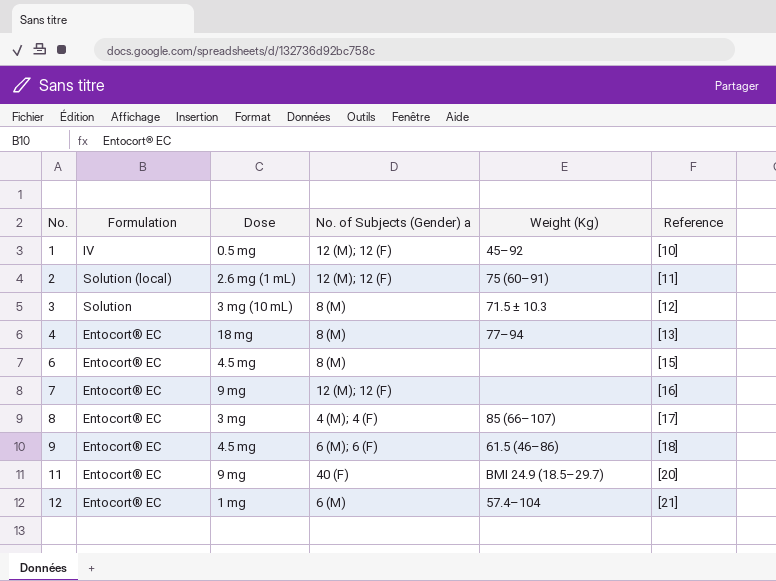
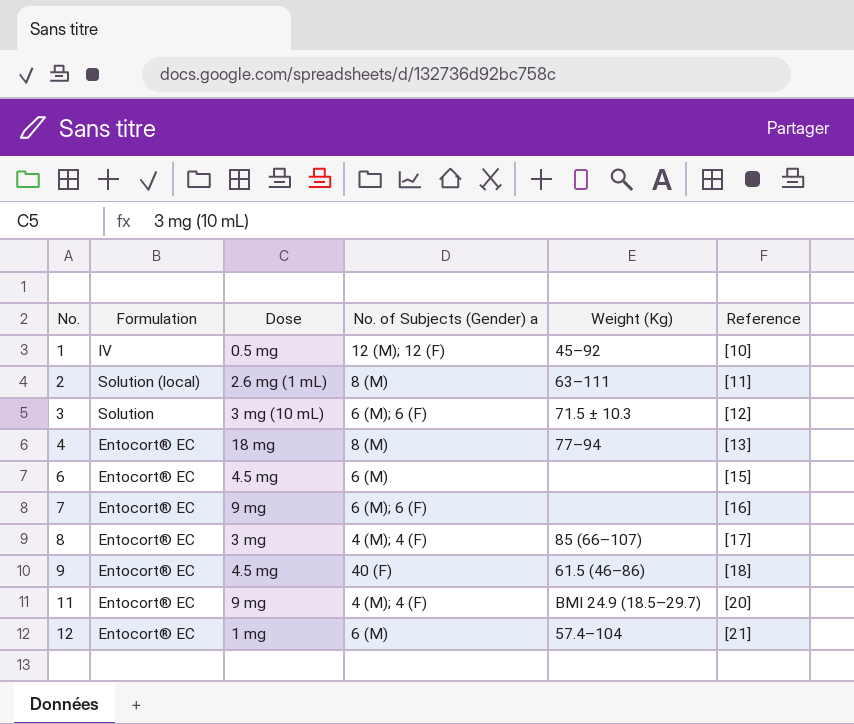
2 | No. of Subjects (Gender) a: 12 (M); 12 (F) -> 8 (M)
2 | Weight (Kg): 75 (60–91) -> 63–111
3 | No. of Subjects (Gender) a: 8 (M) -> 6 (M); 6 (F)
6 | No. of Subjects (Gender) a: 8 (M) -> 6 (M)
7 | No. of Subjects (Gender) a: 12 (M); 12 (F) -> 6 (M); 6 (F)
9 | No. of Subjects (Gender) a: 6 (M); 6 (F) -> 40 (F)
11 | No. of Subjects (Gender) a: 40 (F) -> 4 (M); 4 (F)

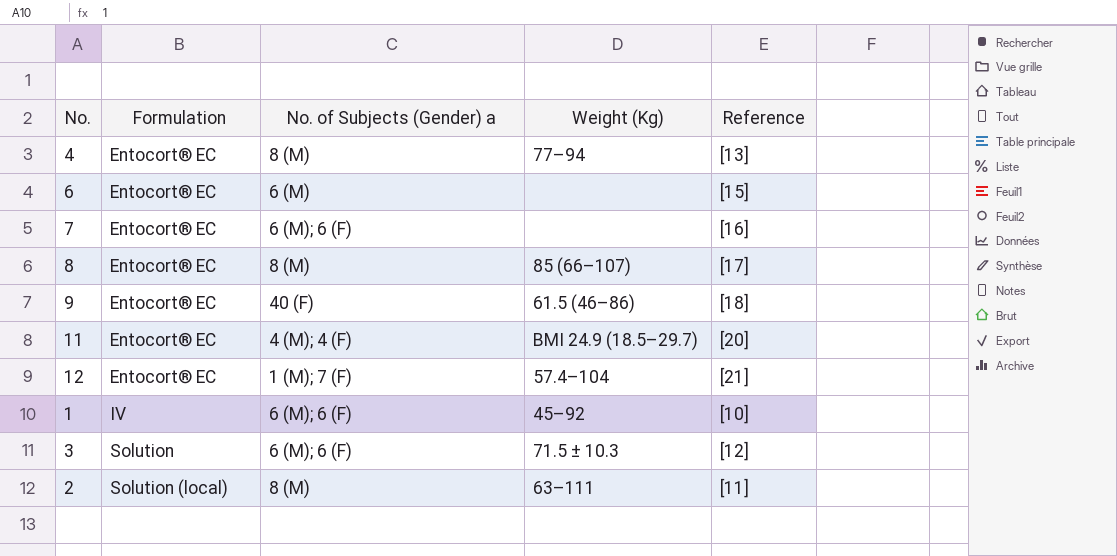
row order: No. ascending -> Formulation ascending
column Dose | position: 3 -> none
8 | No. of Subjects (Gender) a: 4 (M); 4 (F) -> 8 (M)
12 | No. of Subjects (Gender) a: 6 (M) -> 1 (M); 7 (F)
1 | No. of Subjects (Gender) a: 12 (M); 12 (F) -> 6 (M); 6 (F)

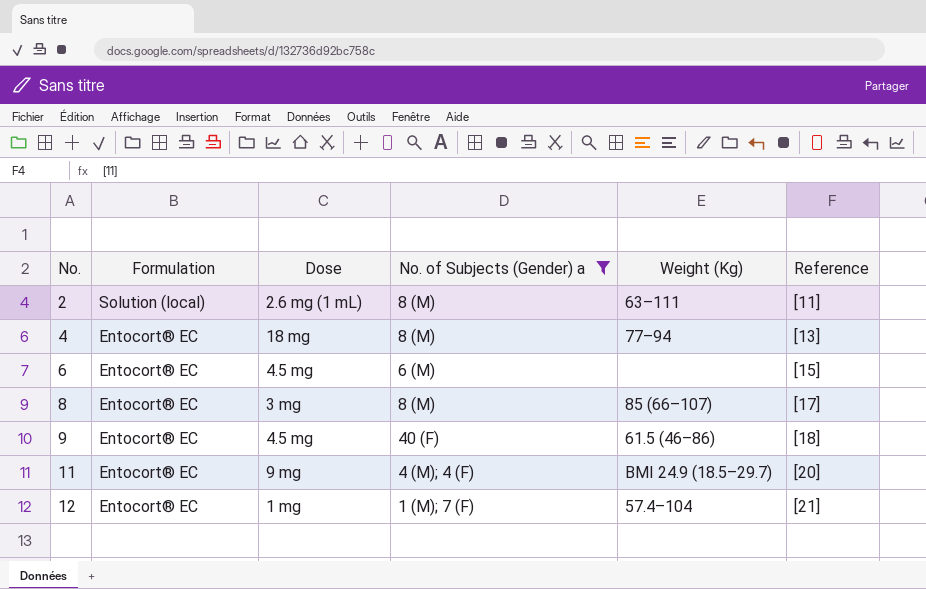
filter: none -> No. of Subjects (Gender) a != 6 (M); 6 (F)
row order: Formulation ascending -> No. ascending
column Dose | position: none -> 3

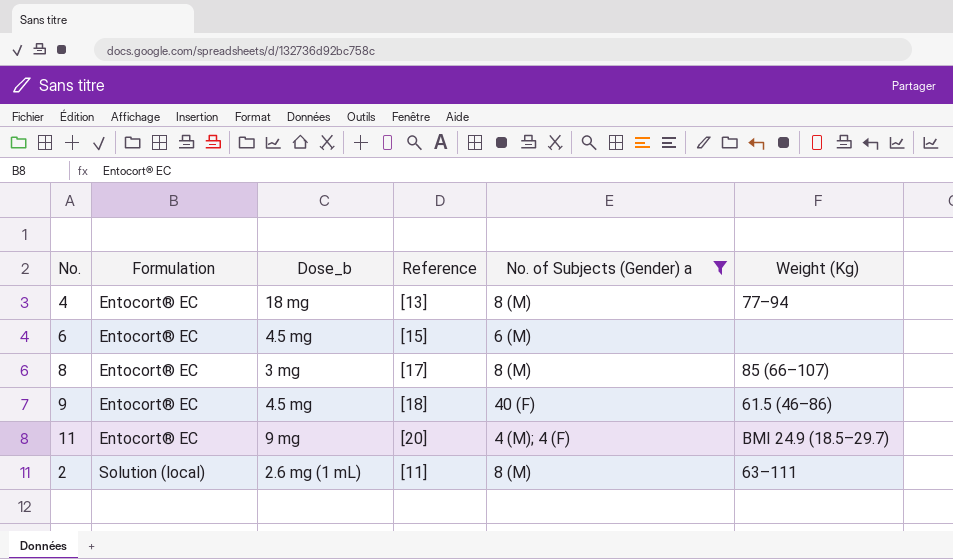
row order: No. ascending -> Formulation ascending
column name: Dose -> Dose_b
column Reference | position: 6 -> 4
row 12: Entocort® EC | 1 mg | 1 (M); 7 (F) | 57.4–104 | [21] -> none

